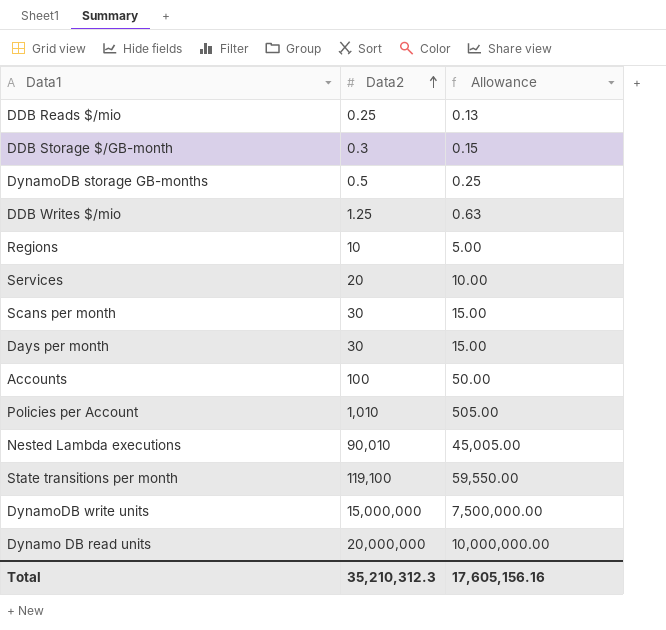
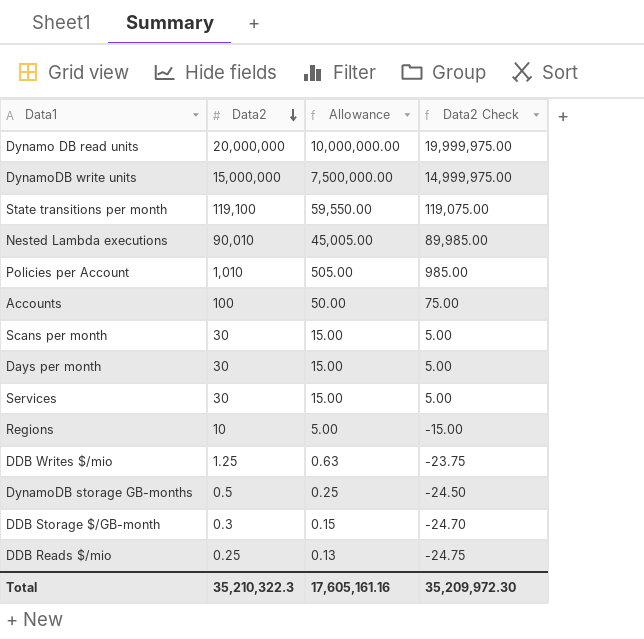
row order: Data2 ascending -> Data2 descending
column Data2 Check | formula: none -> [Data2] - 25
Services | Data2: 20 -> 30
Services | Allowance: 10.00 -> 15.00
Total | Data2: 35,210,312.3 -> 35,210,322.3
Total | Allowance: 17,605,156.16 -> 17,605,161.16

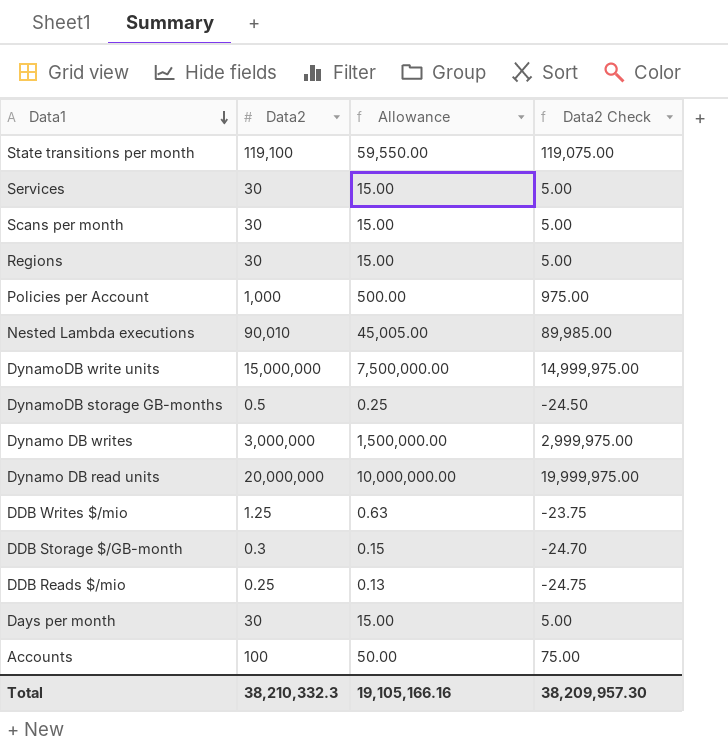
row order: Data2 descending -> Data1 descending
Regions | Data2: 10 -> 30
Regions | Allowance: 5.00 -> 15.00
Regions | Data2 Check: -15.00 -> 5.00
Policies per Account | Data2: 1,010 -> 1,000
Policies per Account | Allowance: 505.00 -> 500.00
Policies per Account | Data2 Check: 985.00 -> 975.00
row Dynamo DB writes: none -> 3,000,000 | 1,500,000.00 | 2,999,975.00
Total | Data2: 35,210,322.3 -> 38,210,332.3
Total | Allowance: 17,605,161.16 -> 19,105,166.16
Total | Data2 Check: 35,209,972.30 -> 38,209,957.30

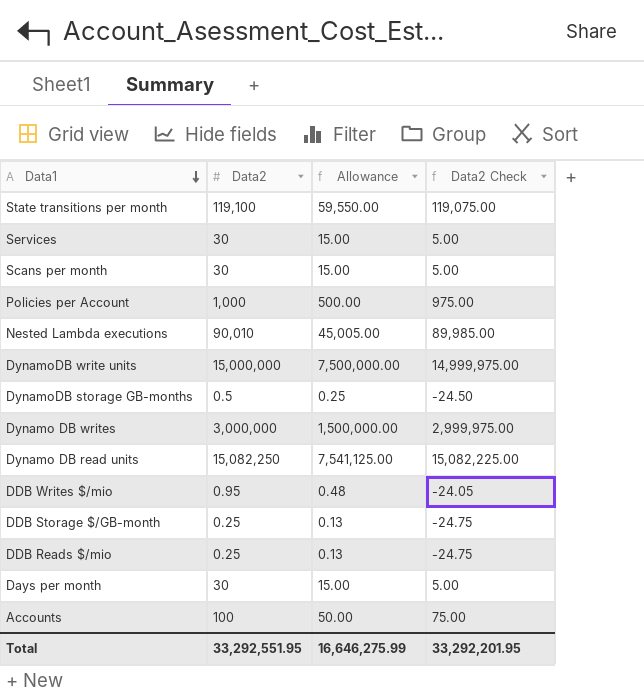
row Regions: 30 | 15.00 | 5.00 -> none
Dynamo DB read units | Data2: 20,000,000 -> 15,082,250
Dynamo DB read units | Allowance: 10,000,000.00 -> 7,541,125.00
Dynamo DB read units | Data2 Check: 19,999,975.00 -> 15,082,225.00
DDB Writes $/mio | Data2: 1.25 -> 0.95
DDB Writes $/mio | Allowance: 0.63 -> 0.48
DDB Writes $/mio | Data2 Check: -23.75 -> -24.05
DDB Storage $/GB-month | Data2: 0.3 -> 0.25
DDB Storage $/GB-month | Allowance: 0.15 -> 0.13
DDB Storage $/GB-month | Data2 Check: -24.70 -> -24.75
Total | Data2: 38,210,332.3 -> 33,292,551.95
Total | Allowance: 19,105,166.16 -> 16,646,275.99
Total | Data2 Check: 38,209,957.30 -> 33,292,201.95

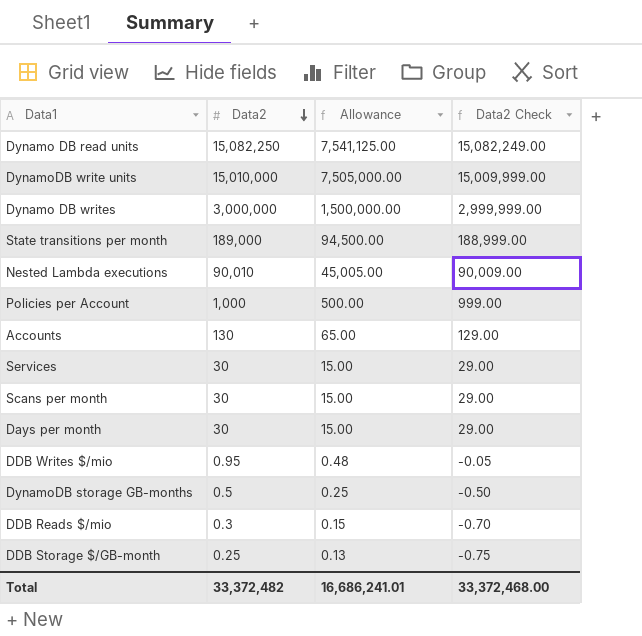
row order: Data1 descending -> Data2 descending
column Data2 Check | formula: [Data2] - 25 -> [Data2] - 1
DynamoDB write units | Data2: 15,000,000 -> 15,010,000
DynamoDB write units | Allowance: 7,500,000.00 -> 7,505,000.00
State transitions per month | Data2: 119,100 -> 189,000
State transitions per month | Allowance: 59,550.00 -> 94,500.00
Accounts | Data2: 100 -> 130
Accounts | Allowance: 50.00 -> 65.00
DDB Reads $/mio | Data2: 0.25 -> 0.3
DDB Reads $/mio | Allowance: 0.13 -> 0.15
Total | Data2: 33,292,551.95 -> 33,372,482
Total | Allowance: 16,646,275.99 -> 16,686,241.01
Total | Data2 Check: 33,292,201.95 -> 33,372,468.00

